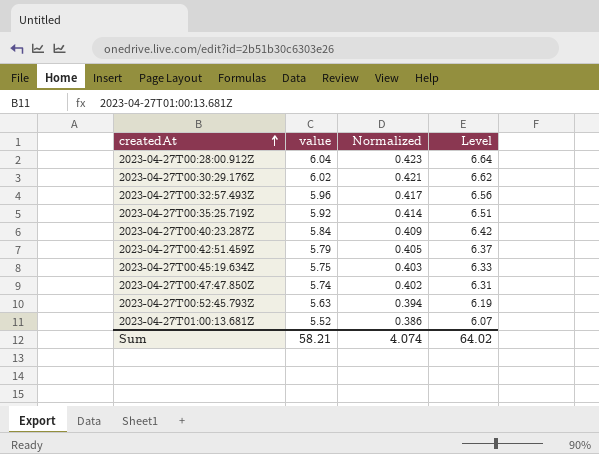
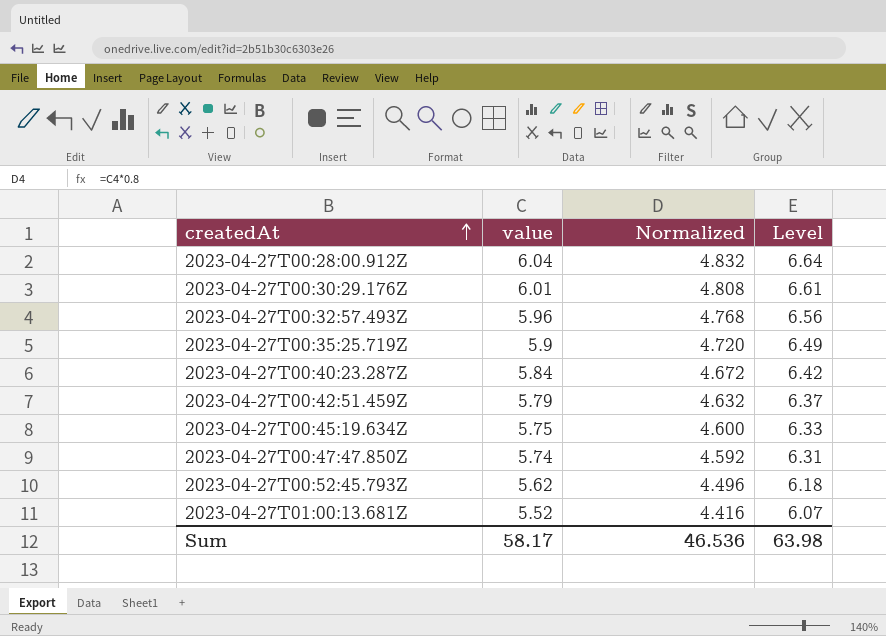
column Normalized | formula: [value] * 0.07 -> [value] * 0.8
2023-04-27T00:30:29.176Z | value: 6.02 -> 6.01
2023-04-27T00:30:29.176Z | Level: 6.62 -> 6.61
2023-04-27T00:35:25.719Z | value: 5.92 -> 5.9
2023-04-27T00:35:25.719Z | Level: 6.51 -> 6.49
2023-04-27T00:52:45.793Z | value: 5.63 -> 5.62
2023-04-27T00:52:45.793Z | Level: 6.19 -> 6.18
Sum | value: 58.21 -> 58.17
Sum | Normalized: 4.074 -> 46.536
Sum | Level: 64.02 -> 63.98

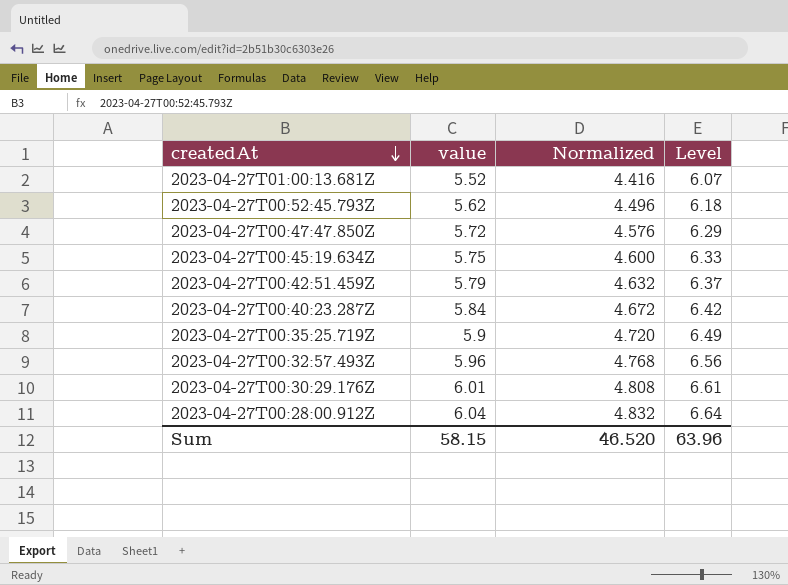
row order: createdAt ascending -> createdAt descending
2023-04-27T00:47:47.850Z | value: 5.74 -> 5.72
2023-04-27T00:47:47.850Z | Normalized: 4.592 -> 4.576
2023-04-27T00:47:47.850Z | Level: 6.31 -> 6.29
Sum | value: 58.17 -> 58.15
Sum | Normalized: 46.536 -> 46.520
Sum | Level: 63.98 -> 63.96

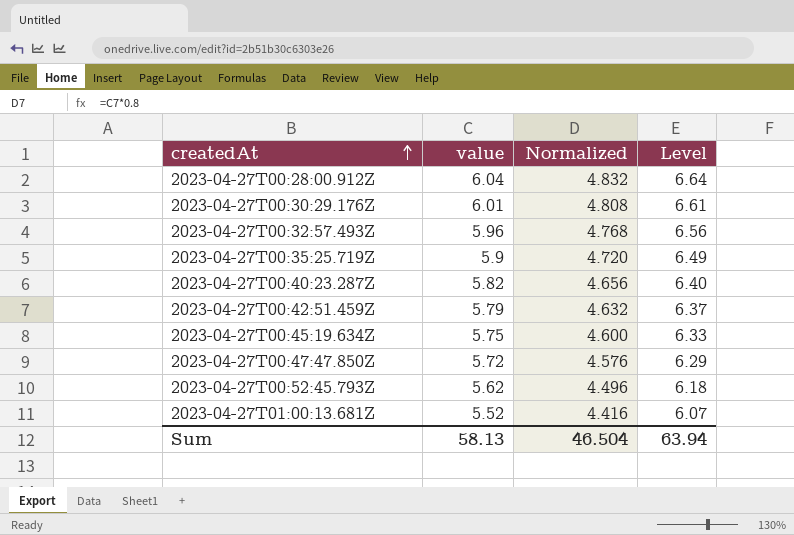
row order: createdAt descending -> createdAt ascending
2023-04-27T00:40:23.287Z | value: 5.84 -> 5.82
2023-04-27T00:40:23.287Z | Normalized: 4.672 -> 4.656
2023-04-27T00:40:23.287Z | Level: 6.42 -> 6.40
Sum | value: 58.15 -> 58.13
Sum | Normalized: 46.520 -> 46.504
Sum | Level: 63.96 -> 63.94

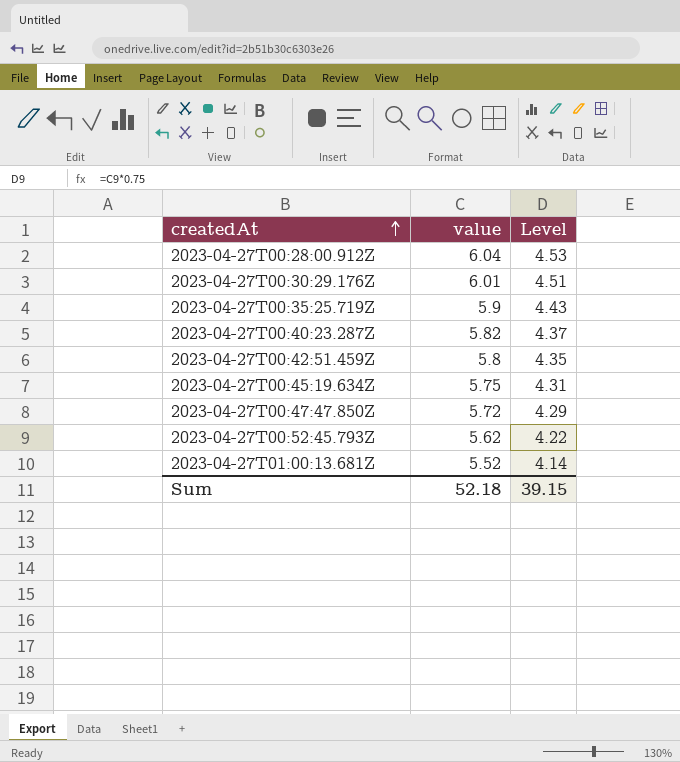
column Normalized | formula: [value] * 0.8 -> none
column Level | formula: [value] * 1.1 -> [value] * 0.75
row 2023-04-27T00:32:57.493Z: 5.96 | 4.768 | 6.56 -> none
2023-04-27T00:42:51.459Z | value: 5.79 -> 5.8
Sum | value: 58.13 -> 52.18
Sum | Level: 63.94 -> 39.15

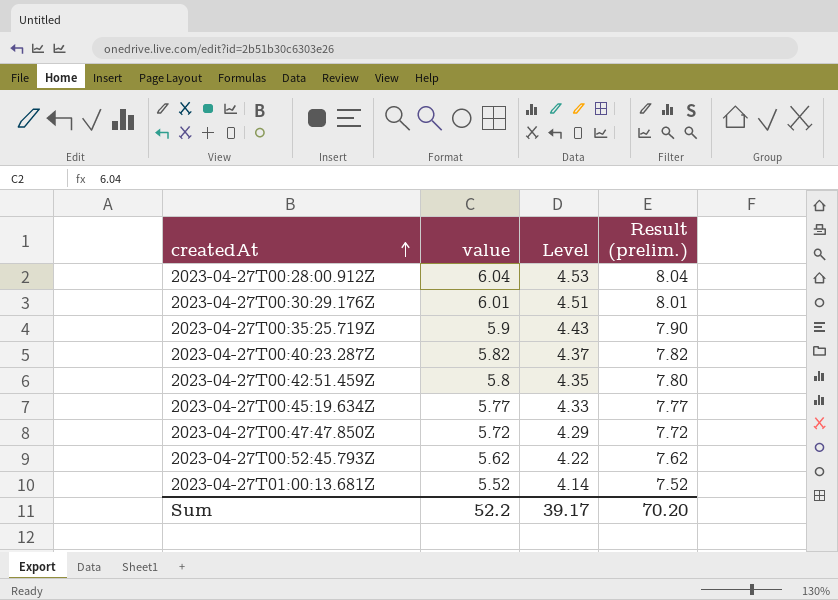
column Result (prelim.) | formula: none -> [value] + 2
2023-04-27T00:45:19.634Z | value: 5.75 -> 5.77
2023-04-27T00:45:19.634Z | Level: 4.31 -> 4.33
Sum | value: 52.18 -> 52.2
Sum | Level: 39.15 -> 39.17

